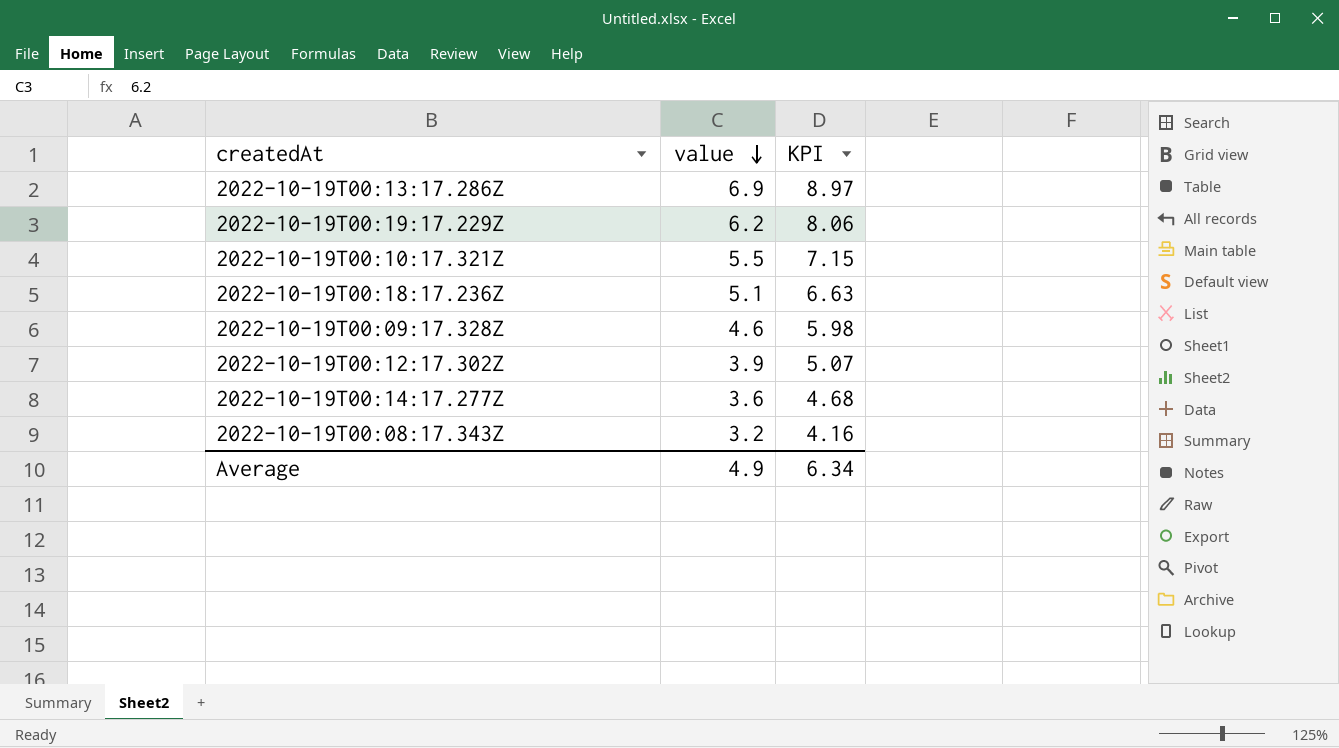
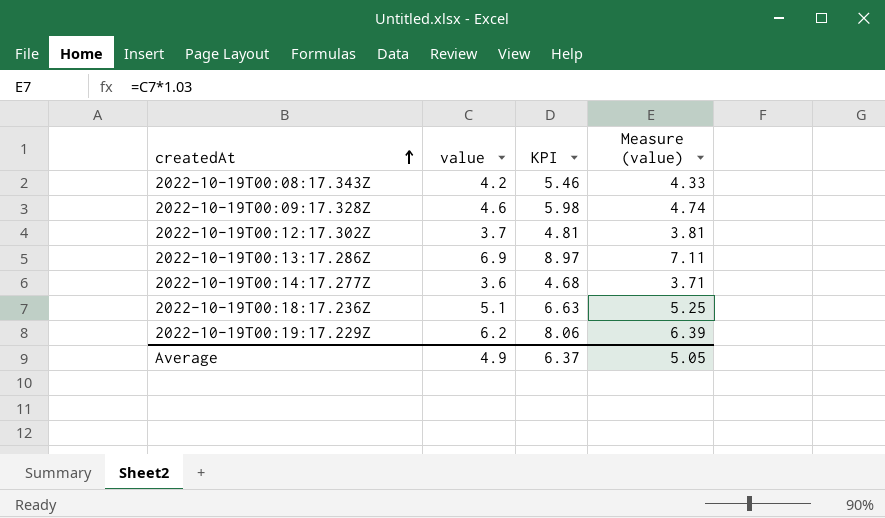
row order: value descending -> createdAt ascending
column Measure (value) | formula: none -> [value] * 1.03
row 2022-10-19T00:10:17.321Z: 5.5 | 7.15 -> none
2022-10-19T00:08:17.343Z | value: 3.2 -> 4.2
2022-10-19T00:08:17.343Z | KPI: 4.16 -> 5.46
2022-10-19T00:12:17.302Z | value: 3.9 -> 3.7
2022-10-19T00:12:17.302Z | KPI: 5.07 -> 4.81
Average | KPI: 6.34 -> 6.37

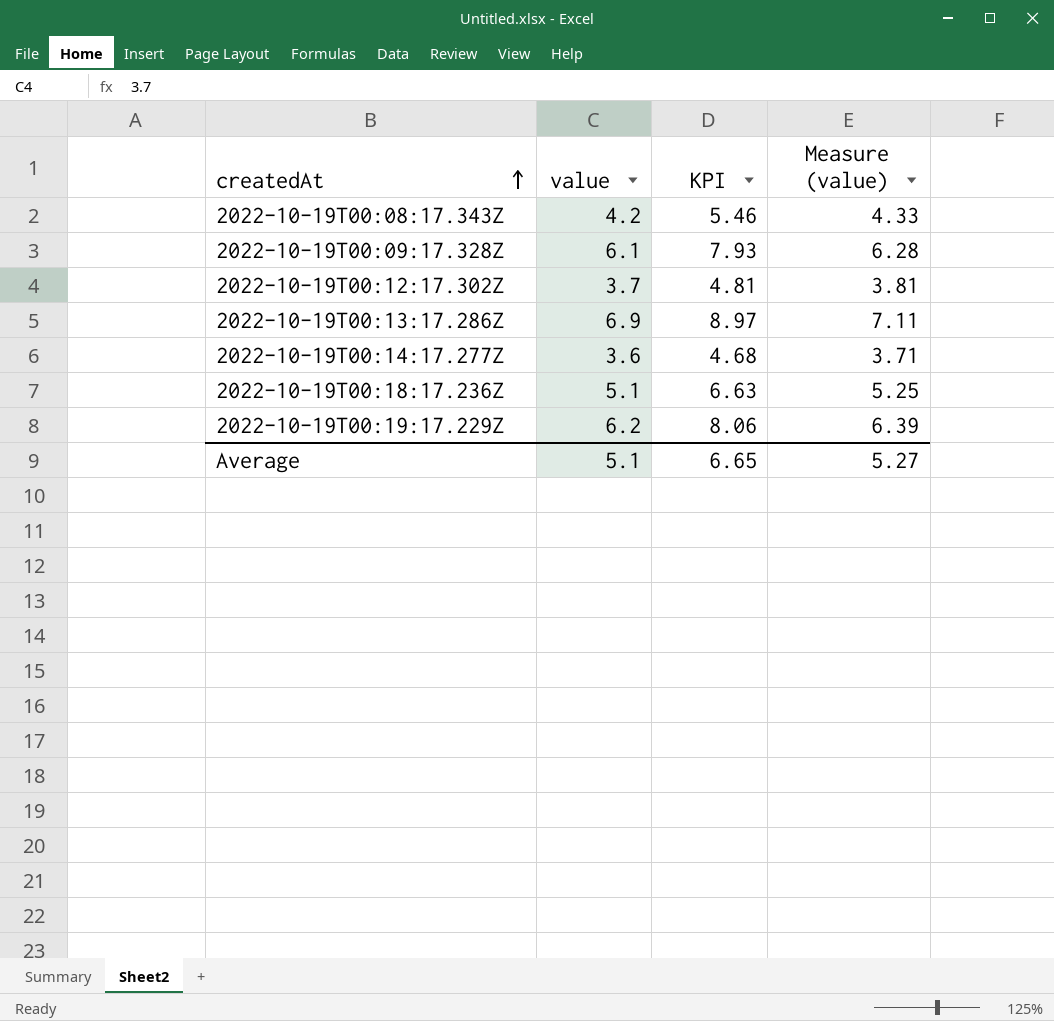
2022-10-19T00:09:17.328Z | value: 4.6 -> 6.1
2022-10-19T00:09:17.328Z | KPI: 5.98 -> 7.93
2022-10-19T00:09:17.328Z | Measure (value): 4.74 -> 6.28
Average | value: 4.9 -> 5.1
Average | KPI: 6.37 -> 6.65
Average | Measure (value): 5.05 -> 5.27

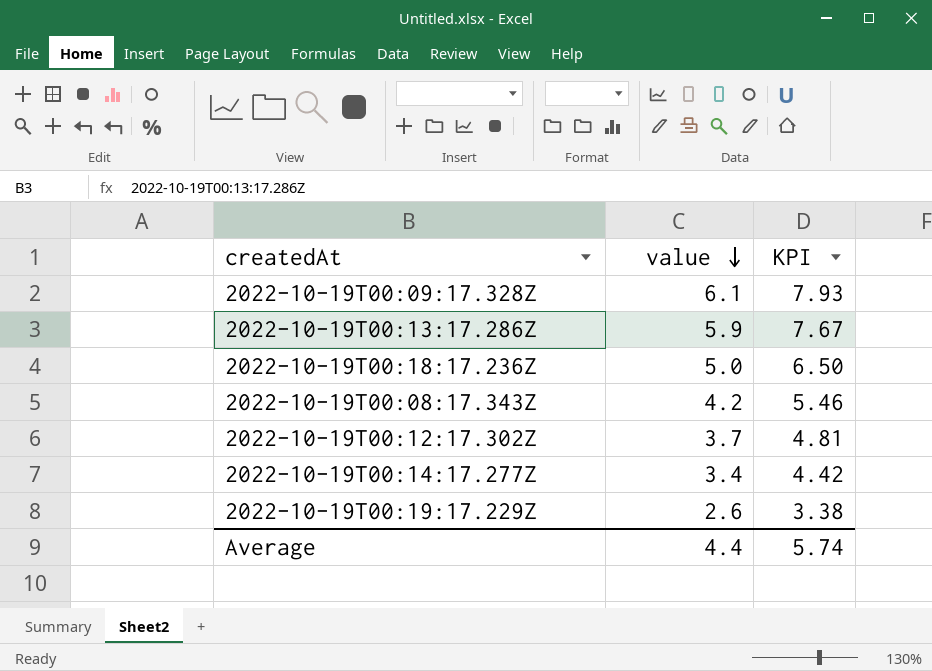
row order: createdAt ascending -> value descending
column Measure (value) | formula: [value] * 1.03 -> none
2022-10-19T00:13:17.286Z | value: 6.9 -> 5.9
2022-10-19T00:13:17.286Z | KPI: 8.97 -> 7.67
2022-10-19T00:18:17.236Z | value: 5.1 -> 5.0
2022-10-19T00:18:17.236Z | KPI: 6.63 -> 6.50
2022-10-19T00:14:17.277Z | value: 3.6 -> 3.4
2022-10-19T00:14:17.277Z | KPI: 4.68 -> 4.42
2022-10-19T00:19:17.229Z | value: 6.2 -> 2.6
2022-10-19T00:19:17.229Z | KPI: 8.06 -> 3.38
Average | value: 5.1 -> 4.4
Average | KPI: 6.65 -> 5.74

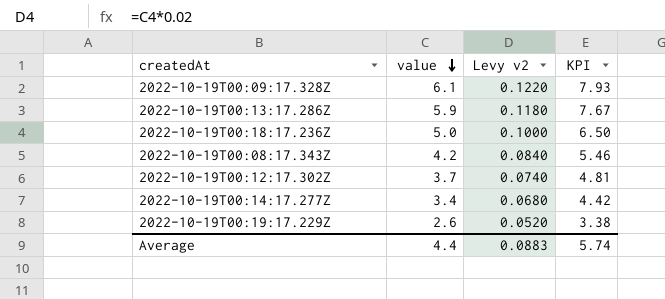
column Levy v2 | formula: none -> [value] * 0.02

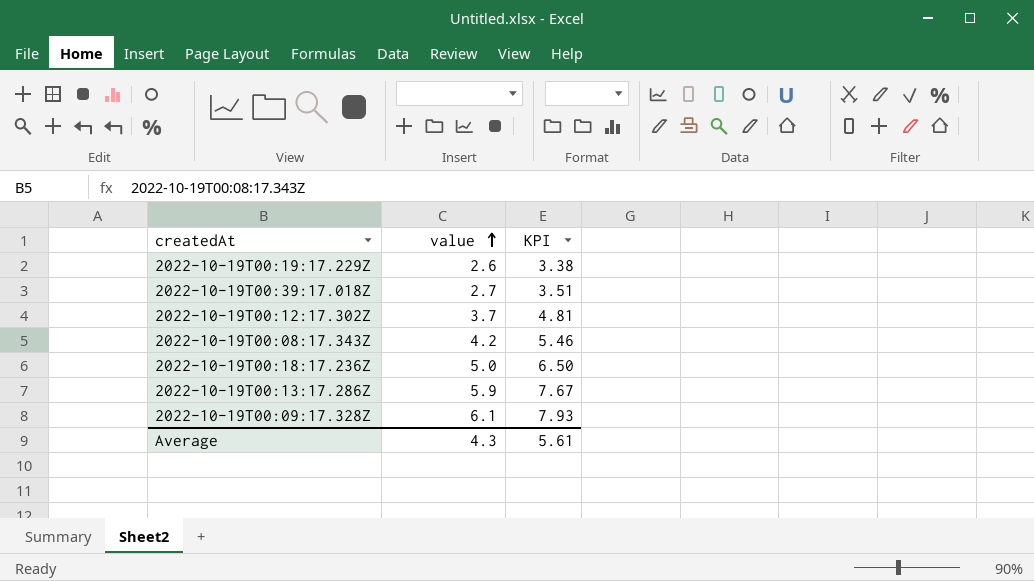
row order: value descending -> value ascending
column Levy v2 | formula: [value] * 0.02 -> none
row 2022-10-19T00:14:17.277Z: 3.4 | 0.0680 | 4.42 -> none
row 2022-10-19T00:39:17.018Z: none -> 2.7 | 3.51
Average | value: 4.4 -> 4.3
Average | KPI: 5.74 -> 5.61

